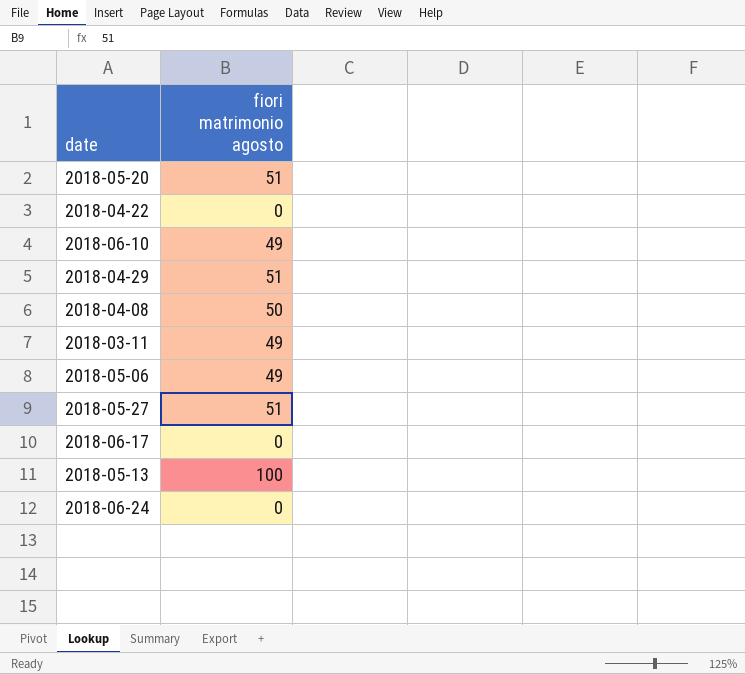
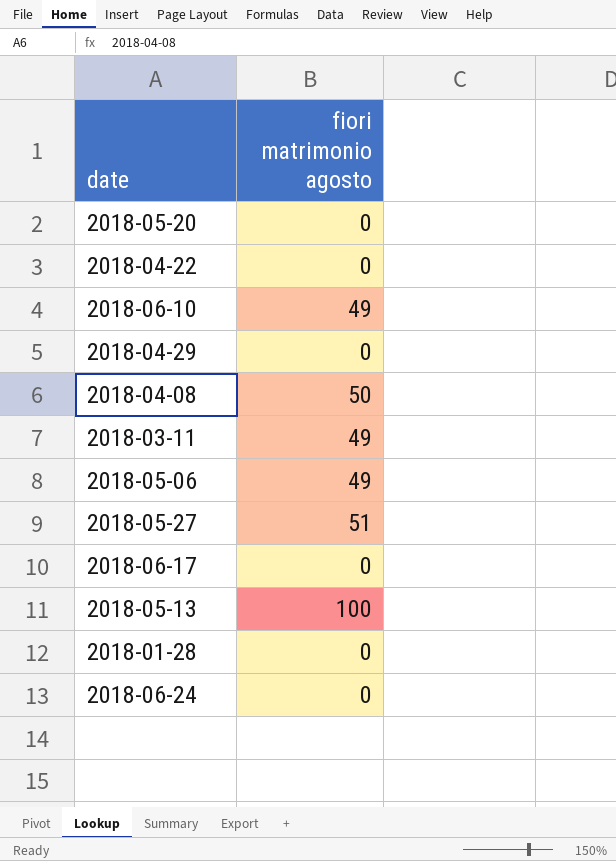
2018-05-20 | fiori matrimonio agosto: 51 -> 0
2018-04-29 | fiori matrimonio agosto: 51 -> 0
row 2018-01-28: none -> 0

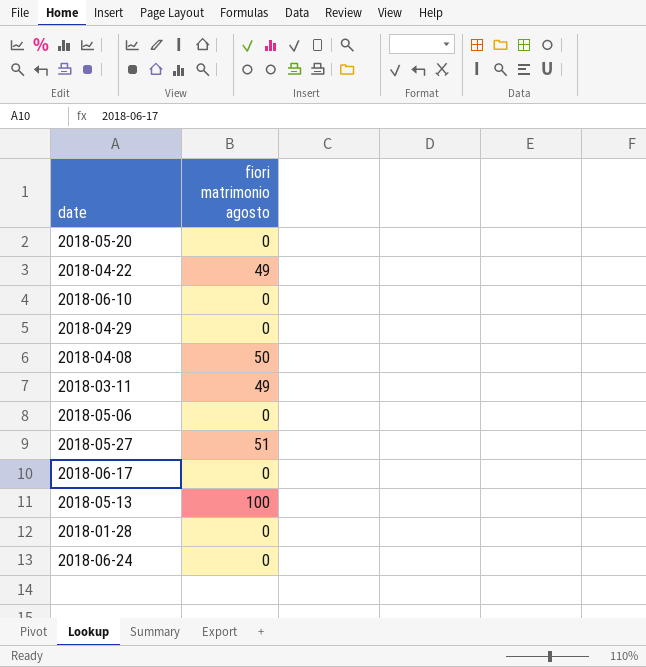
2018-04-22 | fiori matrimonio agosto: 0 -> 49
2018-06-10 | fiori matrimonio agosto: 49 -> 0
2018-05-06 | fiori matrimonio agosto: 49 -> 0

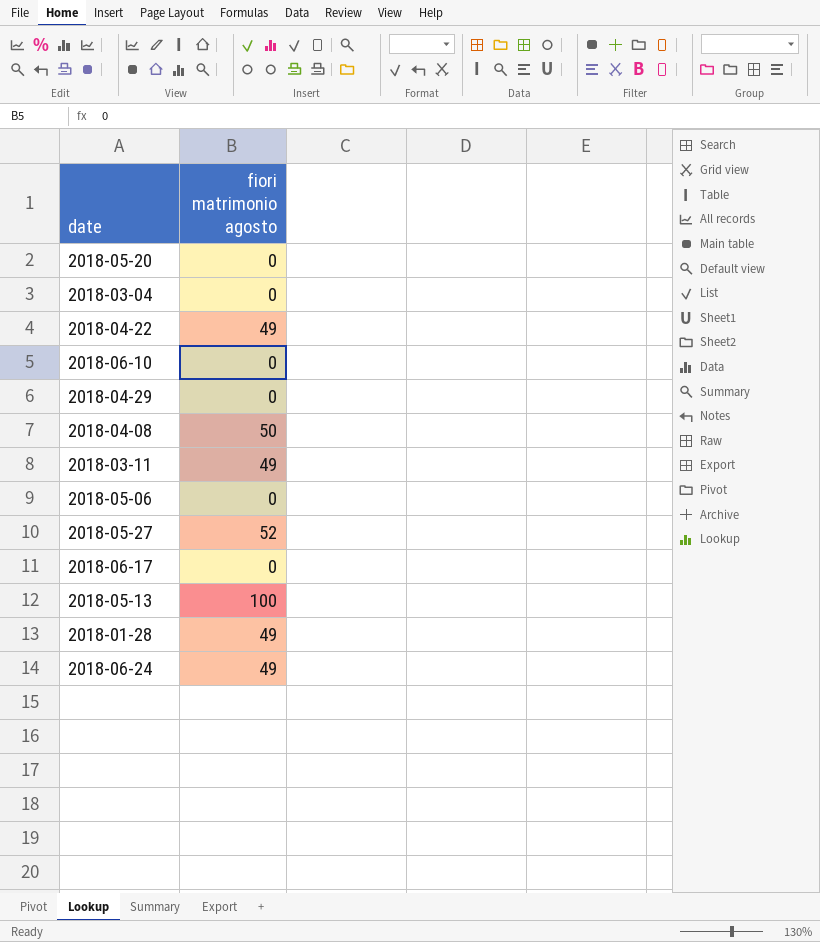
row 2018-03-04: none -> 0
2018-05-27 | fiori matrimonio agosto: 51 -> 52
2018-01-28 | fiori matrimonio agosto: 0 -> 49
2018-06-24 | fiori matrimonio agosto: 0 -> 49

